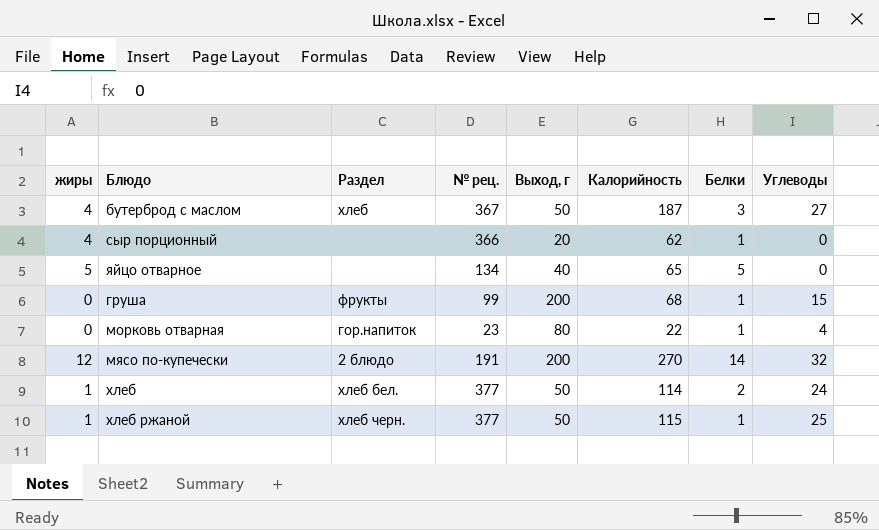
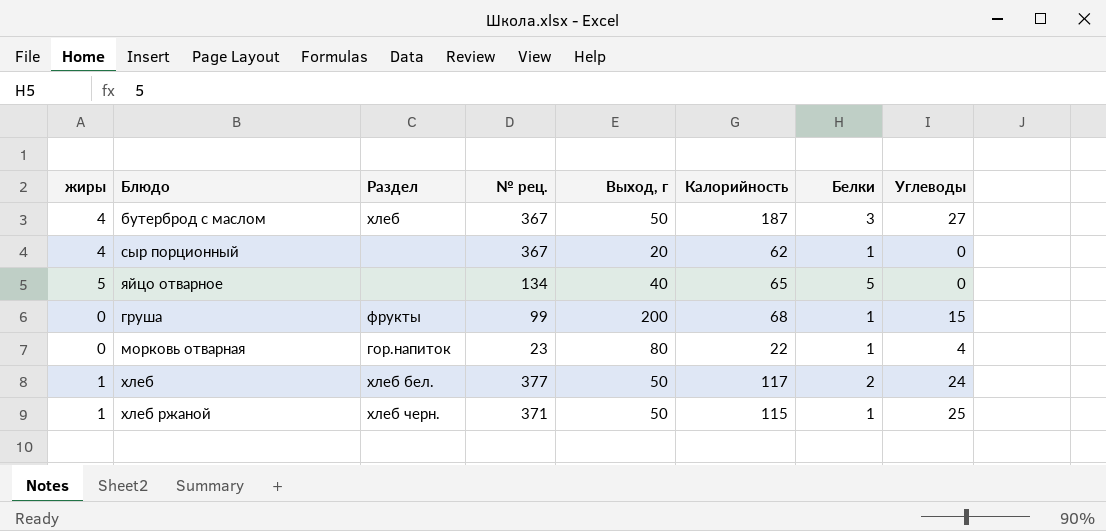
row мясо по-купечески: 12 | 2 блюдо | 191 | 200 | 270 | 14 | 32 -> none
сыр порционный | № рец.: 366 -> 367
хлеб | Калорийность: 114 -> 117
хлеб ржаной | № рец.: 377 -> 371

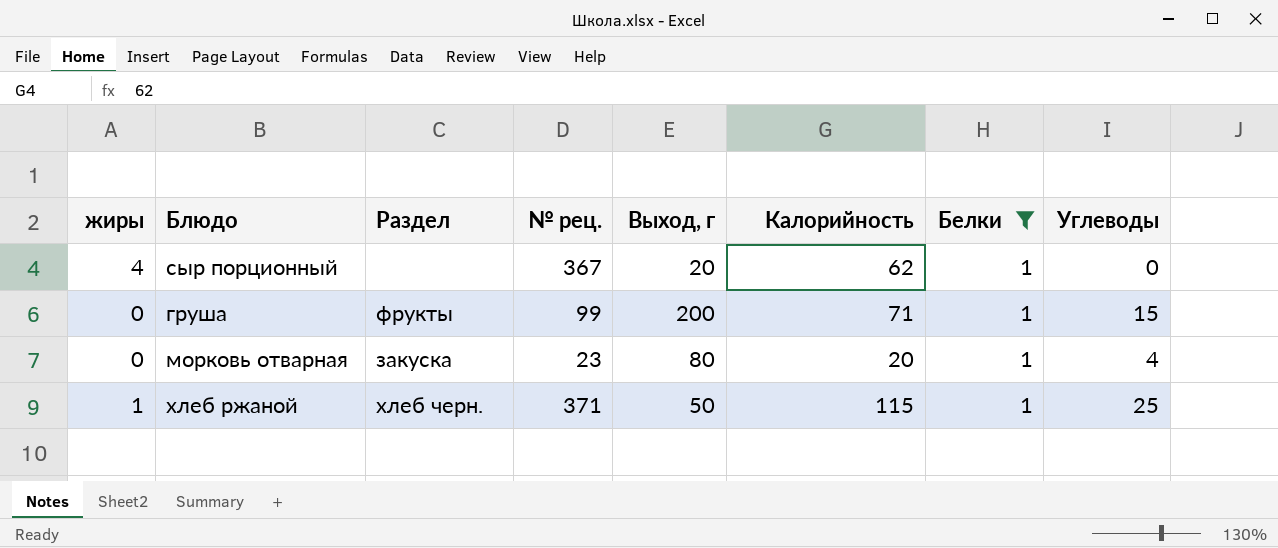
filter: none -> Белки = 1
груша | Калорийность: 68 -> 71
морковь отварная | Раздел: гор.напиток -> закуска
морковь отварная | Калорийность: 22 -> 20

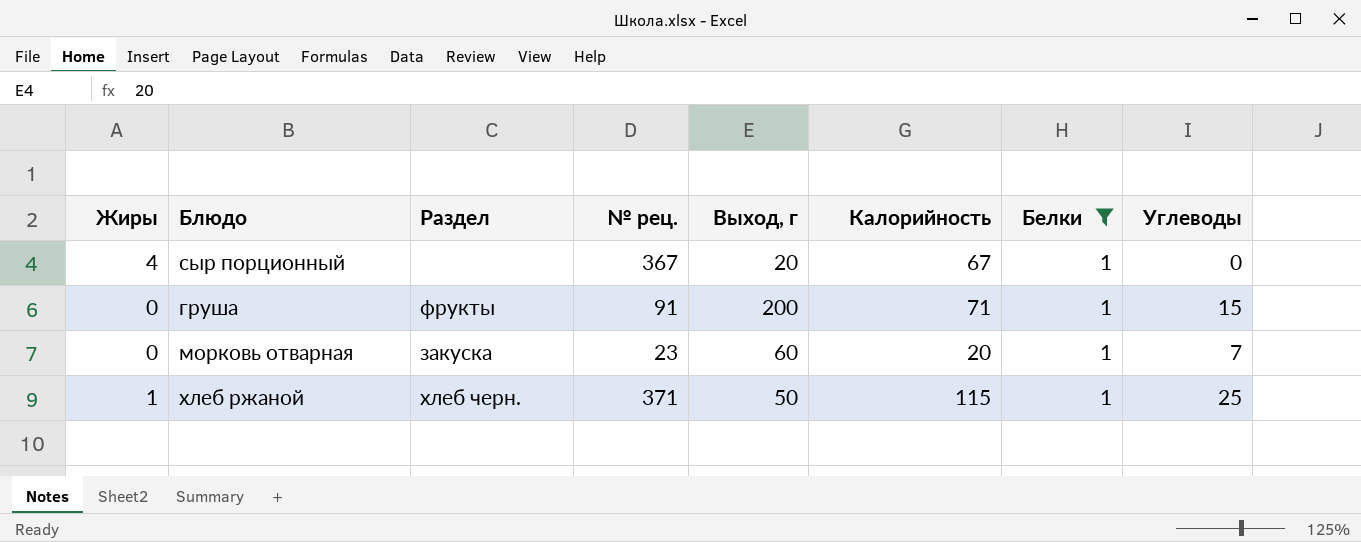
column name: жиры -> Жиры
сыр порционный | Калорийность: 62 -> 67
груша | № рец.: 99 -> 91
морковь отварная | Выход, г: 80 -> 60
морковь отварная | Углеводы: 4 -> 7

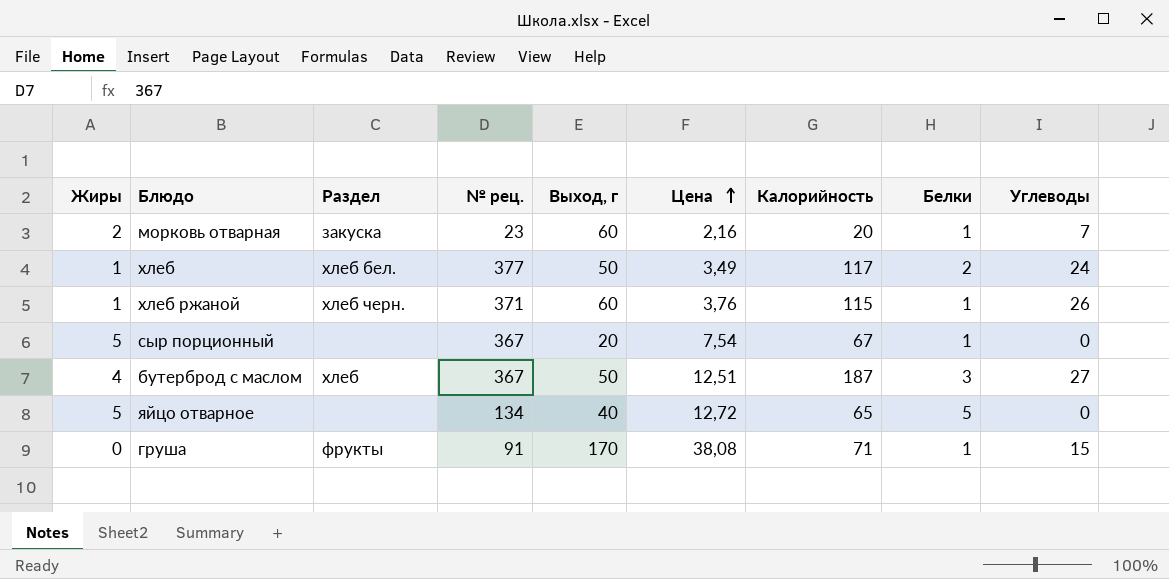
filter: Белки = 1 -> none
row order: none -> Цена ascending
column Цена | position: none -> 6
морковь отварная | Жиры: 0 -> 2
хлеб ржаной | Выход, г: 50 -> 60
хлеб ржаной | Углеводы: 25 -> 26
сыр порционный | Жиры: 4 -> 5
груша | Выход, г: 200 -> 170

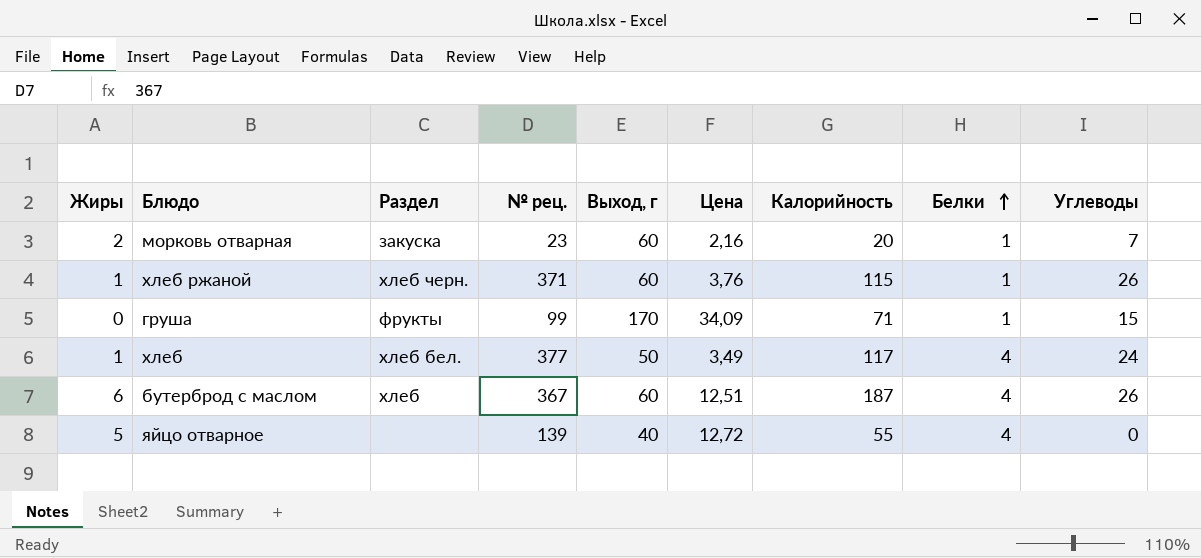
row order: Цена ascending -> Белки ascending
row сыр порционный: 5 | none | 367 | 20 | 7,54 | 67 | 1 | 0 -> none
груша | № рец.: 91 -> 99
груша | Цена: 38,08 -> 34,09
хлеб | Белки: 2 -> 4
бутерброд с маслом | Жиры: 4 -> 6
бутерброд с маслом | Выход, г: 50 -> 60
бутерброд с маслом | Белки: 3 -> 4
бутерброд с маслом | Углеводы: 27 -> 26
яйцо отварное | № рец.: 134 -> 139
яйцо отварное | Калорийность: 65 -> 55
яйцо отварное | Белки: 5 -> 4

